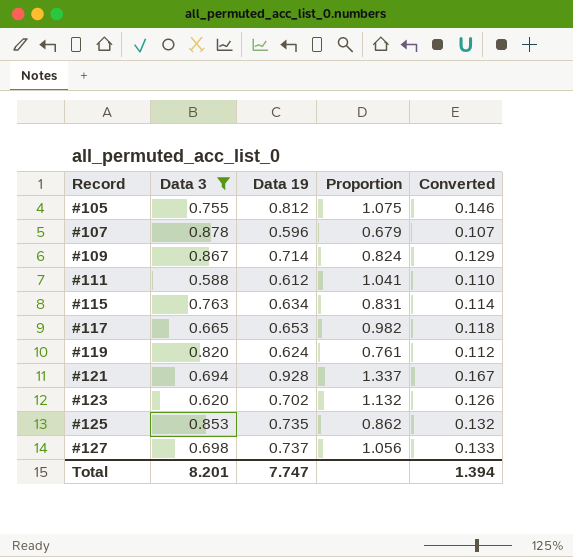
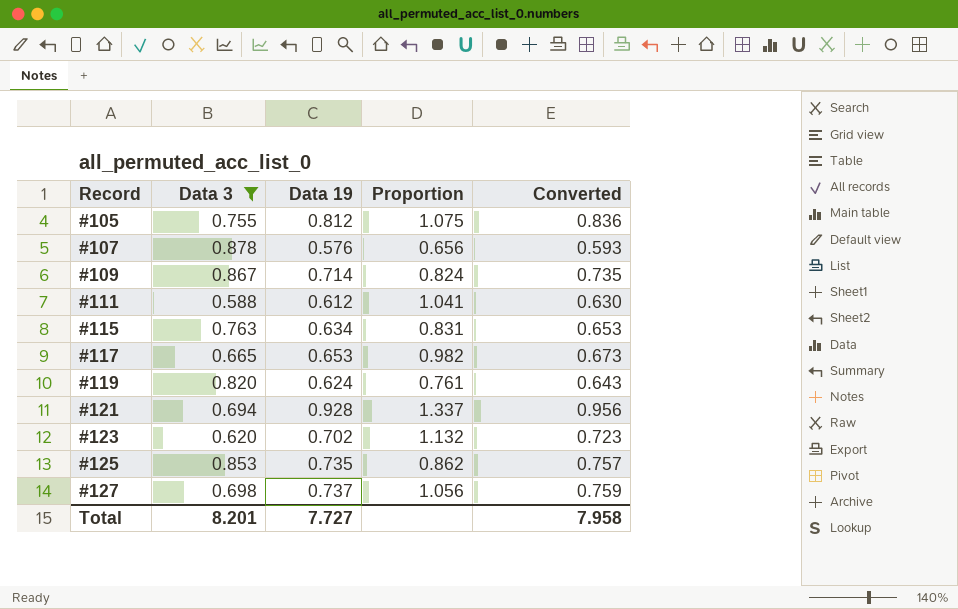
column Converted | formula: [Data 19] * 0.18 -> [Data 19] * 1.03
#107 | Data 19: 0.596 -> 0.576
#107 | Proportion: 0.679 -> 0.656
Total | Data 19: 7.747 -> 7.727
Total | Converted: 1.394 -> 7.958

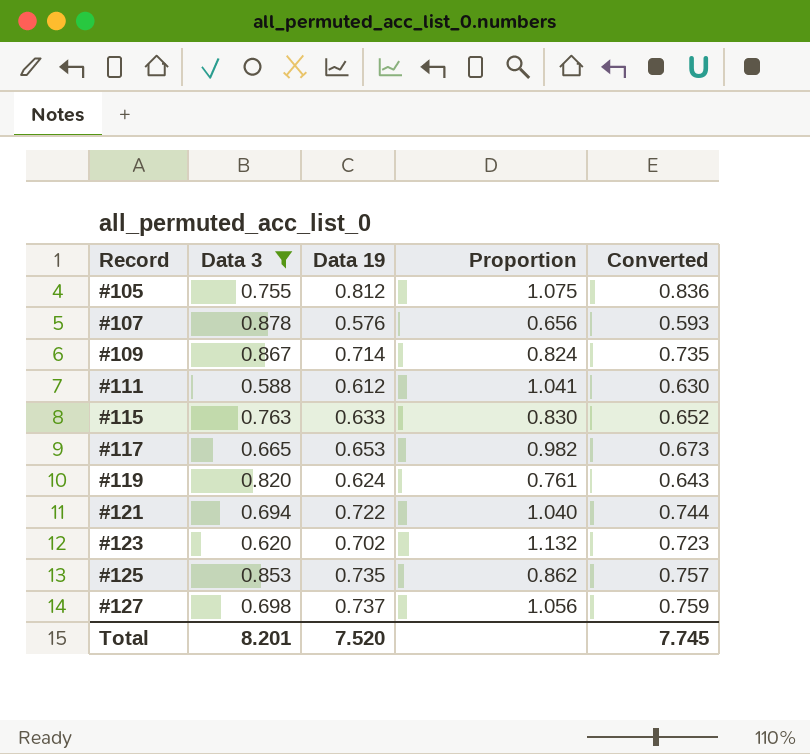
#115 | Data 19: 0.634 -> 0.633
#115 | Proportion: 0.831 -> 0.830
#115 | Converted: 0.653 -> 0.652
#121 | Data 19: 0.928 -> 0.722
#121 | Proportion: 1.337 -> 1.040
#121 | Converted: 0.956 -> 0.744
Total | Data 19: 7.727 -> 7.520
Total | Converted: 7.958 -> 7.745

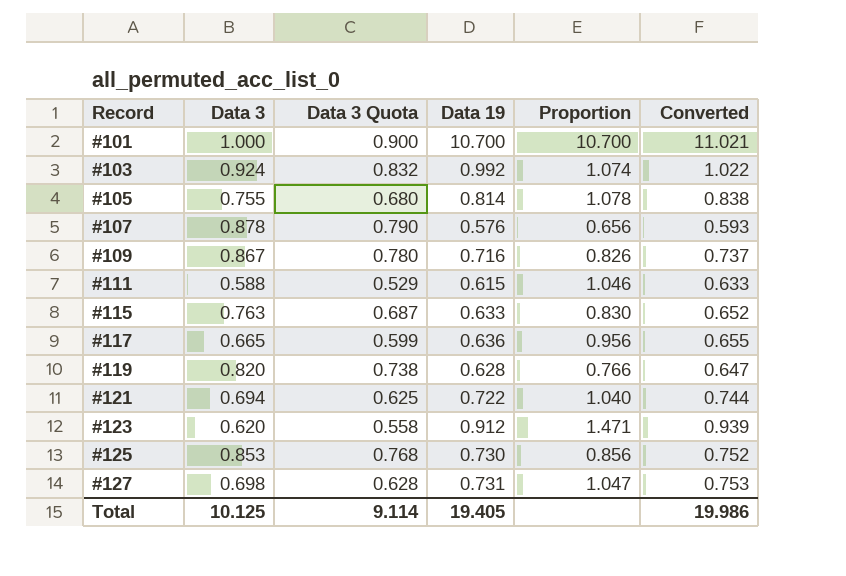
filter: Data 3 <= 0.878 -> none
column Data 3 Quota | formula: none -> [Data 3] * 0.9
#105 | Data 19: 0.812 -> 0.814
#105 | Proportion: 1.075 -> 1.078
#105 | Converted: 0.836 -> 0.838
#109 | Data 19: 0.714 -> 0.716
#109 | Proportion: 0.824 -> 0.826
#109 | Converted: 0.735 -> 0.737
#111 | Data 19: 0.612 -> 0.615
#111 | Proportion: 1.041 -> 1.046
#111 | Converted: 0.630 -> 0.633
#117 | Data 19: 0.653 -> 0.636
#117 | Proportion: 0.982 -> 0.956
#117 | Converted: 0.673 -> 0.655
#119 | Data 19: 0.624 -> 0.628
#119 | Proportion: 0.761 -> 0.766
#119 | Converted: 0.643 -> 0.647
#123 | Data 19: 0.702 -> 0.912
#123 | Proportion: 1.132 -> 1.471
#123 | Converted: 0.723 -> 0.939
#125 | Data 19: 0.735 -> 0.730
#125 | Proportion: 0.862 -> 0.856
#125 | Converted: 0.757 -> 0.752
#127 | Data 19: 0.737 -> 0.731
#127 | Proportion: 1.056 -> 1.047
#127 | Converted: 0.759 -> 0.753
Total | Data 3: 8.201 -> 10.125
Total | Data 19: 7.520 -> 19.405
Total | Converted: 7.745 -> 19.986

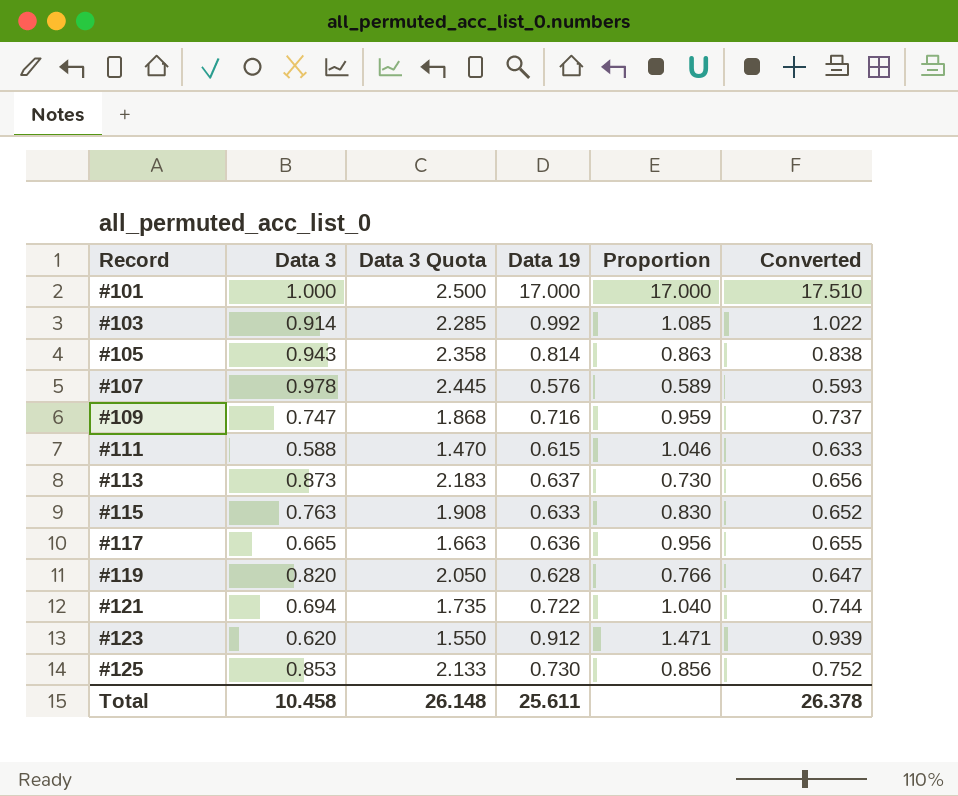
column Data 3 Quota | formula: [Data 3] * 0.9 -> [Data 3] * 2.5
row #127: 0.698 | 0.628 | 0.731 | 1.047 | 0.753 -> none
#101 | Data 19: 10.700 -> 17.000
#101 | Proportion: 10.700 -> 17.000
#101 | Converted: 11.021 -> 17.510
#103 | Data 3: 0.924 -> 0.914
#103 | Proportion: 1.074 -> 1.085
#105 | Data 3: 0.755 -> 0.943
#105 | Proportion: 1.078 -> 0.863
#107 | Data 3: 0.878 -> 0.978
#107 | Proportion: 0.656 -> 0.589
#109 | Data 3: 0.867 -> 0.747
#109 | Proportion: 0.826 -> 0.959
row #113: none -> 0.873 | 2.183 | 0.637 | 0.730 | 0.656
Total | Data 3: 10.125 -> 10.458
Total | Data 3 Quota: 9.114 -> 26.148
Total | Data 19: 19.405 -> 25.611
Total | Converted: 19.986 -> 26.378

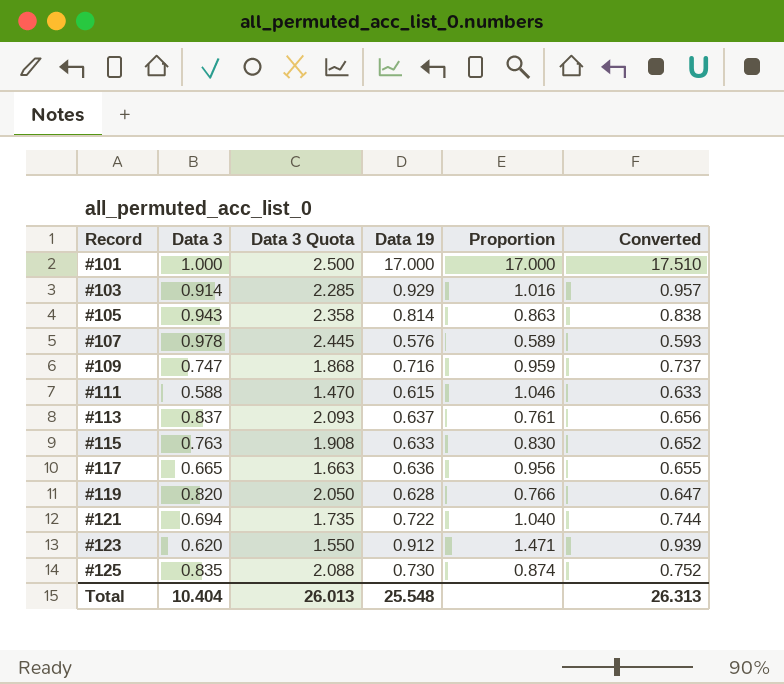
#103 | Data 19: 0.992 -> 0.929
#103 | Proportion: 1.085 -> 1.016
#103 | Converted: 1.022 -> 0.957
#113 | Data 3: 0.873 -> 0.837
#113 | Data 3 Quota: 2.183 -> 2.093
#113 | Proportion: 0.730 -> 0.761
#125 | Data 3: 0.853 -> 0.835
#125 | Data 3 Quota: 2.133 -> 2.088
#125 | Proportion: 0.856 -> 0.874
Total | Data 3: 10.458 -> 10.404
Total | Data 3 Quota: 26.148 -> 26.013
Total | Data 19: 25.611 -> 25.548
Total | Converted: 26.378 -> 26.313

